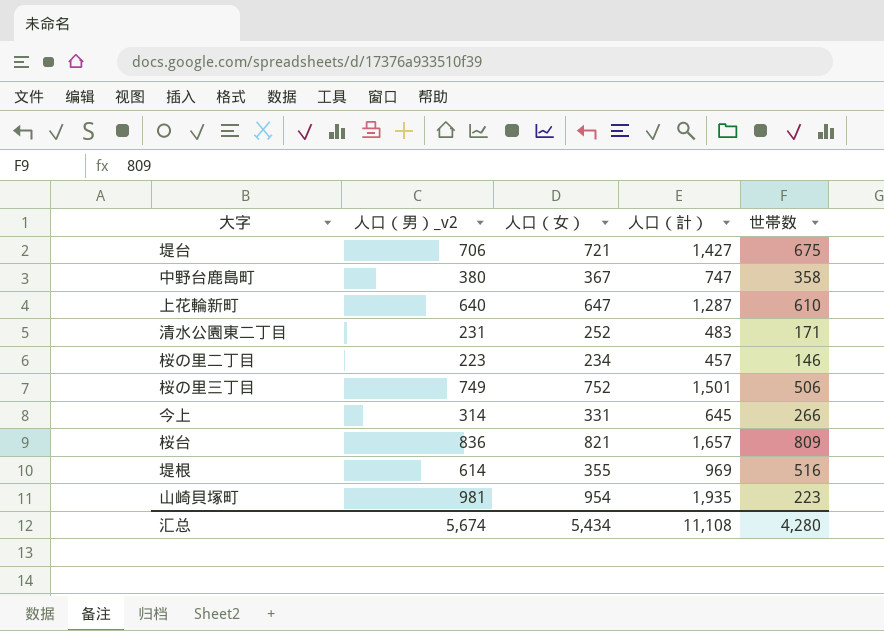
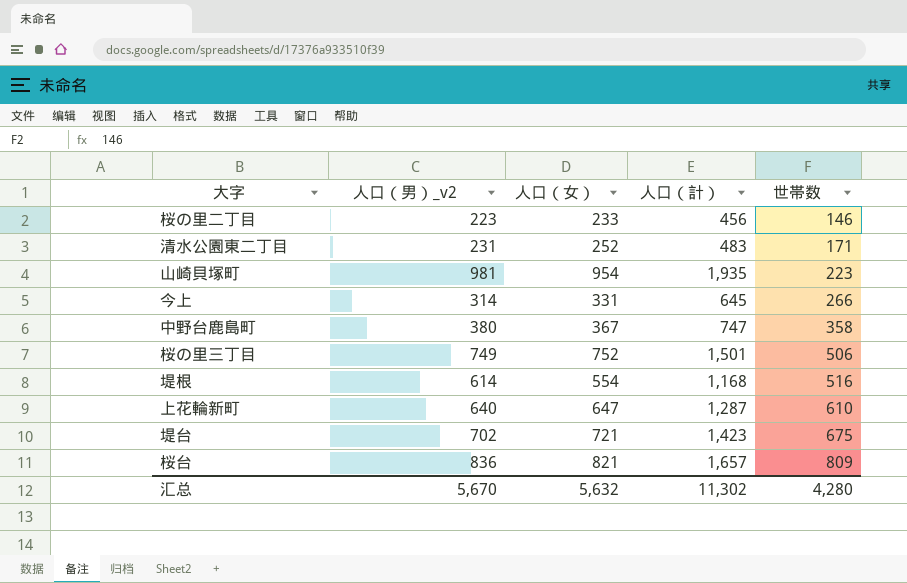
row order: none -> 世帯数 ascending
桜の里二丁目 | 人口（女）: 234 -> 233
桜の里二丁目 | 人口（計）: 457 -> 456
堤根 | 人口（女）: 355 -> 554
堤根 | 人口（計）: 969 -> 1,168
堤台 | 人口（男）_v2: 706 -> 702
堤台 | 人口（計）: 1,427 -> 1,423
汇总 | 人口（男）_v2: 5,674 -> 5,670
汇总 | 人口（女）: 5,434 -> 5,632
汇总 | 人口（計）: 11,108 -> 11,302

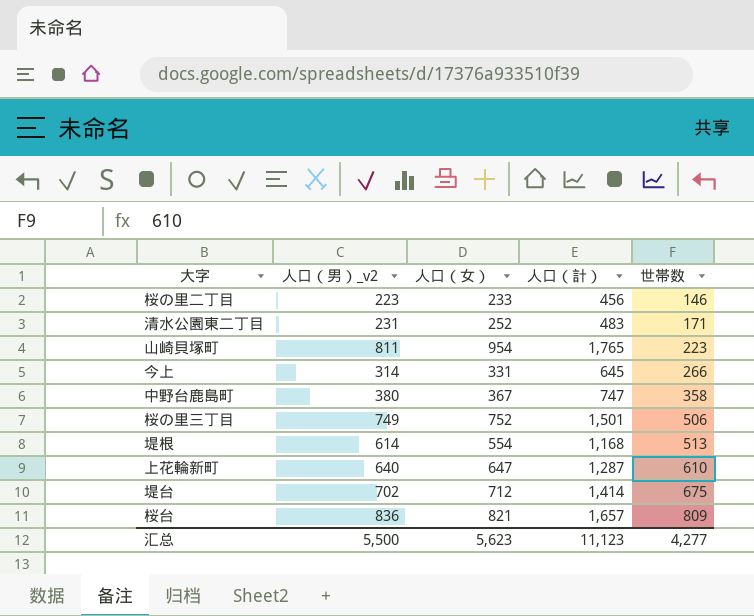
山崎貝塚町 | 人口（男）_v2: 981 -> 811
山崎貝塚町 | 人口（計）: 1,935 -> 1,765
堤根 | 世帯数: 516 -> 513
堤台 | 人口（女）: 721 -> 712
堤台 | 人口（計）: 1,423 -> 1,414
汇总 | 人口（男）_v2: 5,670 -> 5,500
汇总 | 人口（女）: 5,632 -> 5,623
汇总 | 人口（計）: 11,302 -> 11,123
汇总 | 世帯数: 4,280 -> 4,277

